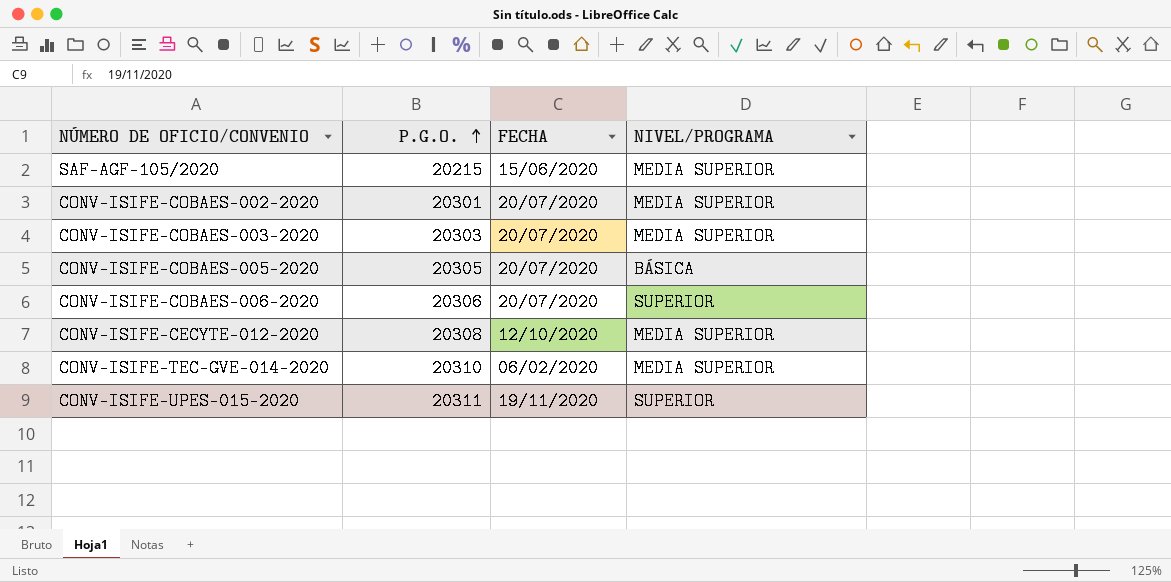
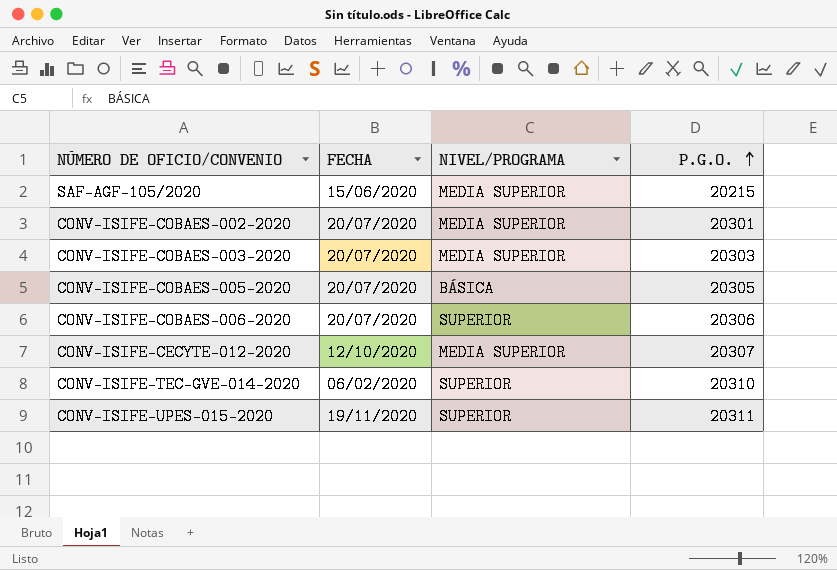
column P.G.O. | position: 2 -> 4
CONV-ISIFE-CECYTE-012-2020 | P.G.O.: 20308 -> 20307
CONV-ISIFE-TEC-GVE-014-2020 | NIVEL/PROGRAMA: MEDIA SUPERIOR -> SUPERIOR

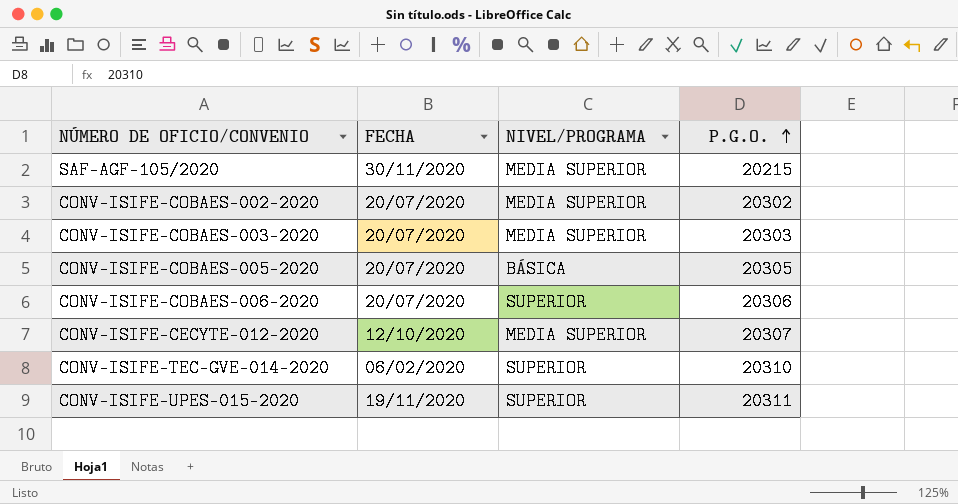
SAF-AGF-105/2020 | FECHA: 15/06/2020 -> 30/11/2020
CONV-ISIFE-COBAES-002-2020 | P.G.O.: 20301 -> 20302

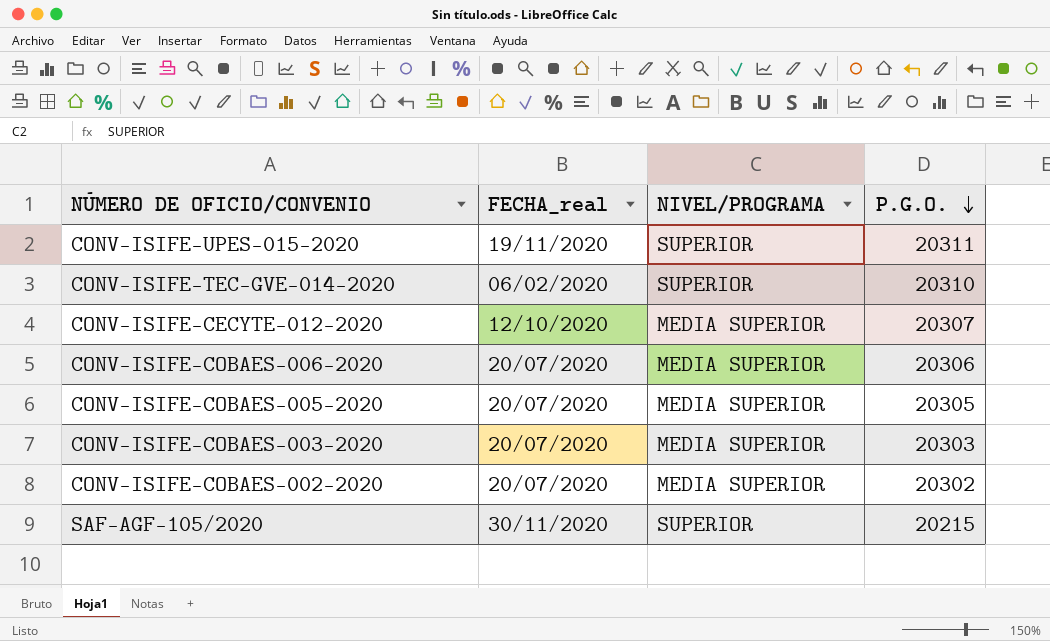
row order: P.G.O. ascending -> P.G.O. descending
column name: FECHA -> FECHA_real
CONV-ISIFE-COBAES-006-2020 | NIVEL/PROGRAMA: SUPERIOR -> MEDIA SUPERIOR
CONV-ISIFE-COBAES-005-2020 | NIVEL/PROGRAMA: BÁSICA -> MEDIA SUPERIOR
SAF-AGF-105/2020 | NIVEL/PROGRAMA: MEDIA SUPERIOR -> SUPERIOR

